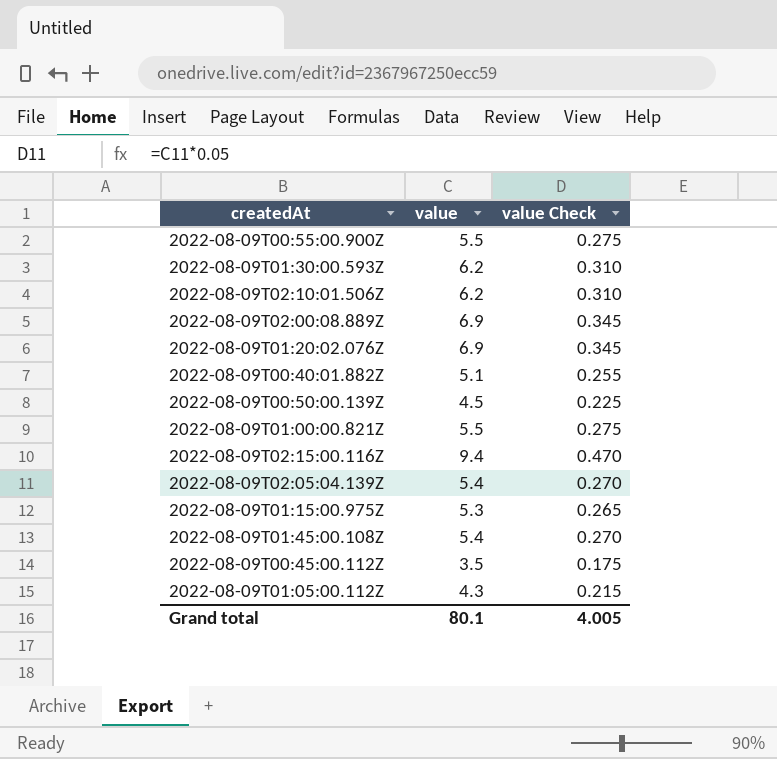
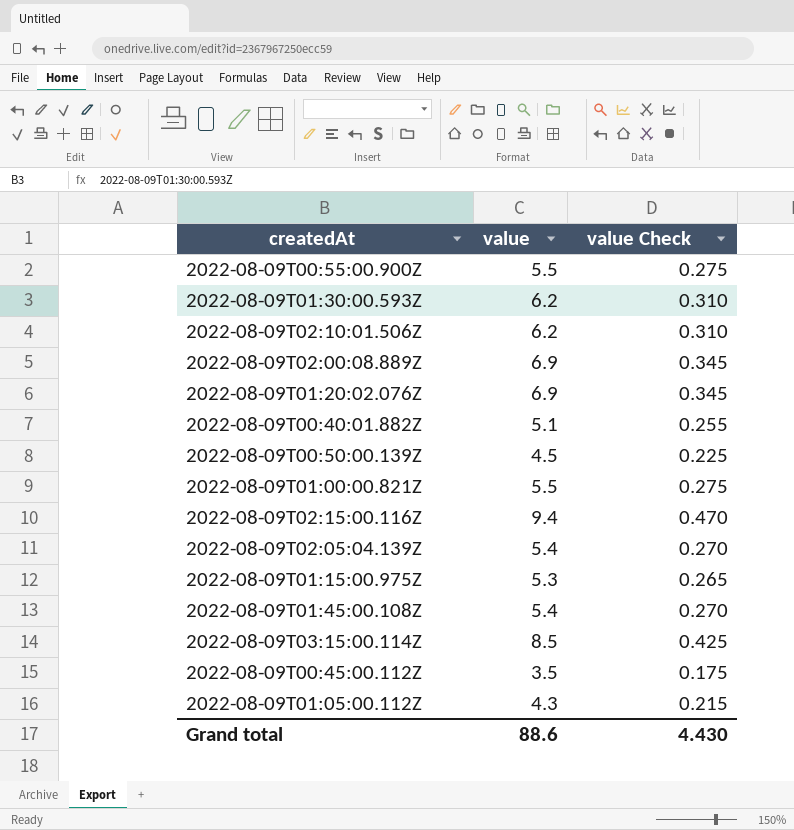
row 2022-08-09T03:15:00.114Z: none -> 8.5 | 0.425
Grand total | value: 80.1 -> 88.6
Grand total | value Check: 4.005 -> 4.430

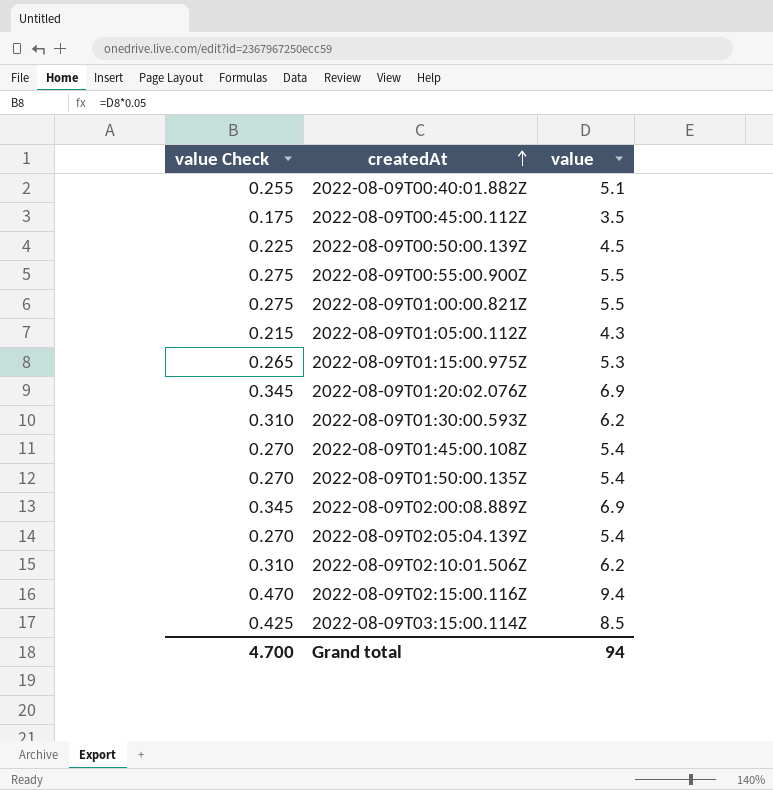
row order: none -> createdAt ascending
column value Check | position: 3 -> 1
row 2022-08-09T01:50:00.135Z: none -> 0.270 | 5.4
Grand total | value Check: 4.430 -> 4.700
Grand total | value: 88.6 -> 94

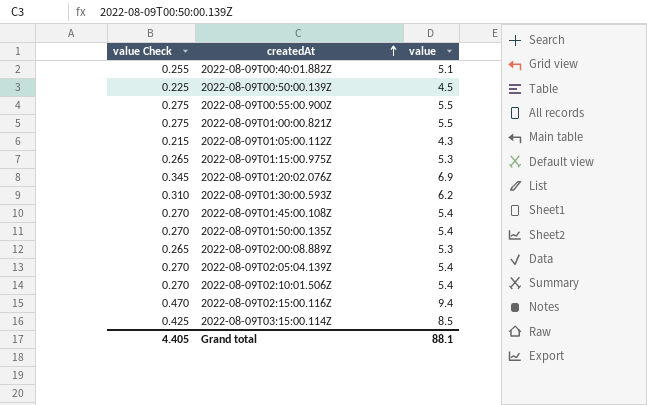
row 2022-08-09T00:45:00.112Z: 0.175 | 3.5 -> none
2022-08-09T02:00:08.889Z | value Check: 0.345 -> 0.265
2022-08-09T02:00:08.889Z | value: 6.9 -> 5.3
2022-08-09T02:10:01.506Z | value Check: 0.310 -> 0.270
2022-08-09T02:10:01.506Z | value: 6.2 -> 5.4
Grand total | value Check: 4.700 -> 4.405
Grand total | value: 94 -> 88.1

